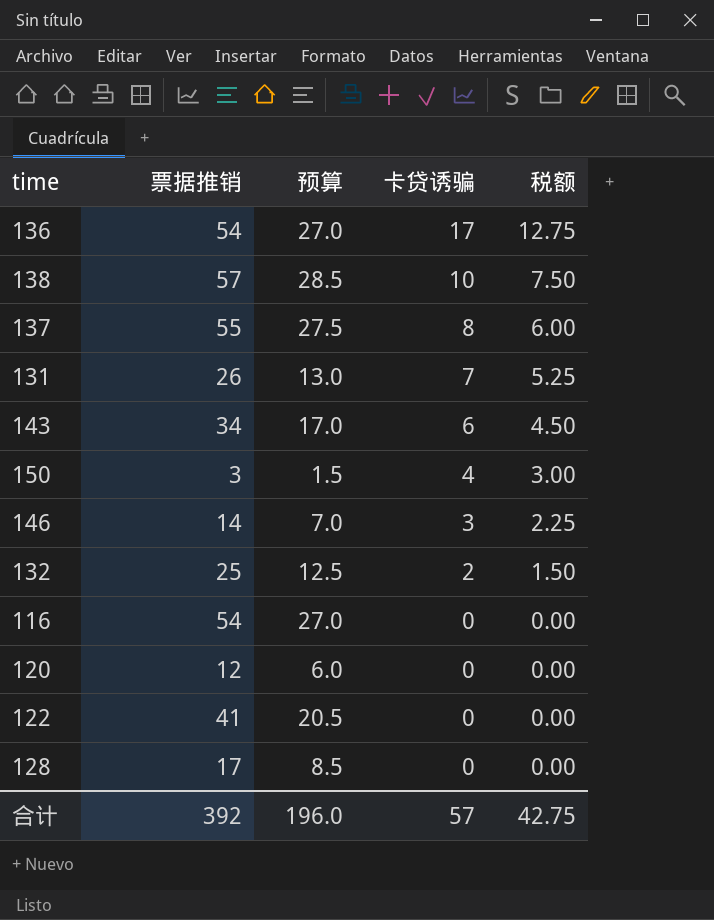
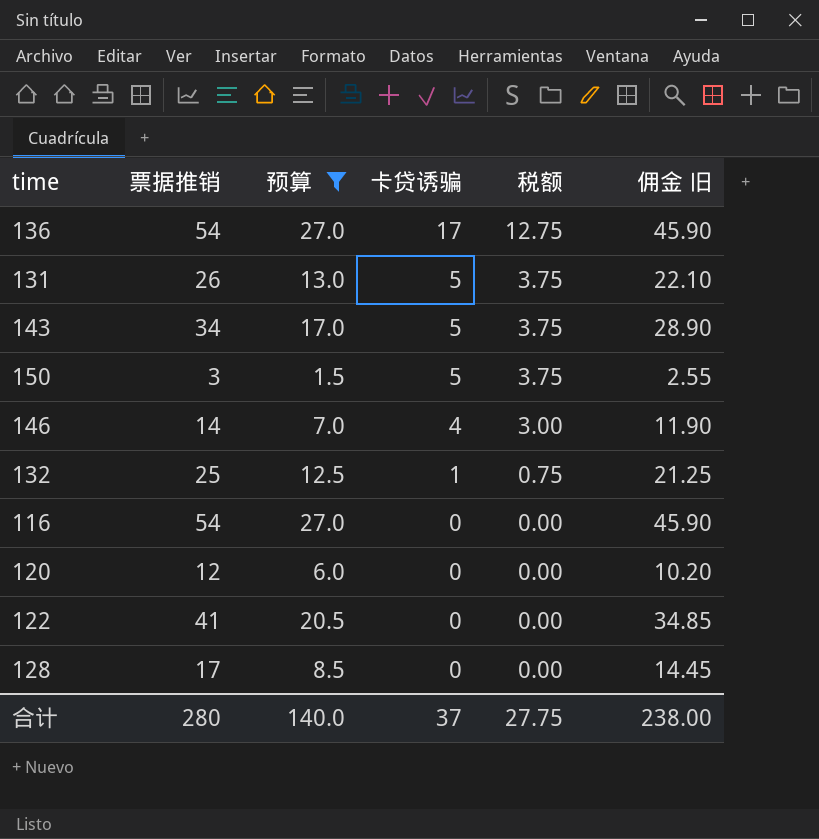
filter: none -> 预算 <= 27.0
column 佣金 旧 | formula: none -> [票据推销] * 0.85
131 | 卡贷诱骗: 7 -> 5
131 | 税额: 5.25 -> 3.75
143 | 卡贷诱骗: 6 -> 5
143 | 税额: 4.50 -> 3.75
150 | 卡贷诱骗: 4 -> 5
150 | 税额: 3.00 -> 3.75
146 | 卡贷诱骗: 3 -> 4
146 | 税额: 2.25 -> 3.00
132 | 卡贷诱骗: 2 -> 1
132 | 税额: 1.50 -> 0.75
合计 | 票据推销: 392 -> 280
合计 | 预算: 196.0 -> 140.0
合计 | 卡贷诱骗: 57 -> 37
合计 | 税额: 42.75 -> 27.75

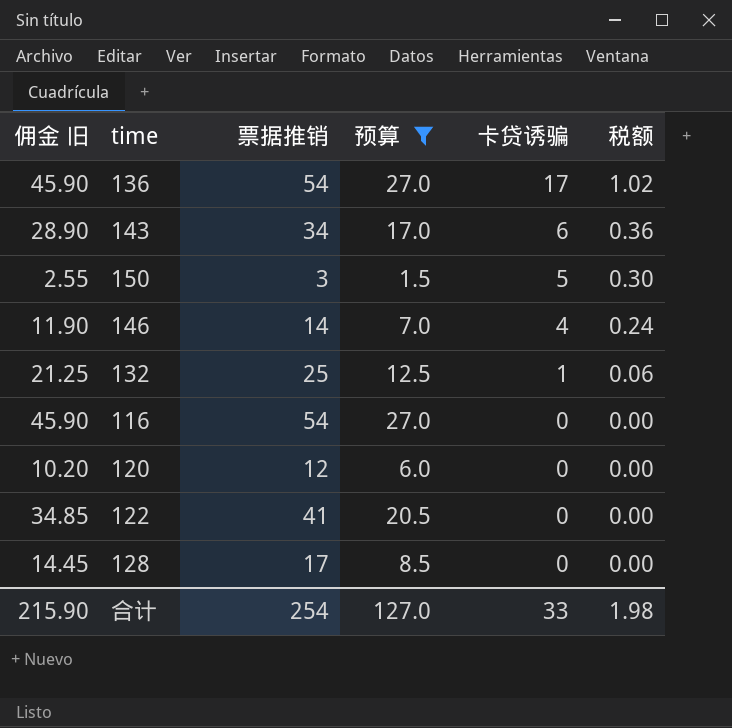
column 佣金 旧 | position: 6 -> 1
column 税额 | formula: [卡贷诱骗] * 0.75 -> [卡贷诱骗] * 0.06
row 131: 26 | 13.0 | 5 | 3.75 | 22.10 -> none
143 | 卡贷诱骗: 5 -> 6
合计 | 佣金 旧: 238.00 -> 215.90
合计 | 票据推销: 280 -> 254
合计 | 预算: 140.0 -> 127.0
合计 | 卡贷诱骗: 37 -> 33
合计 | 税额: 27.75 -> 1.98

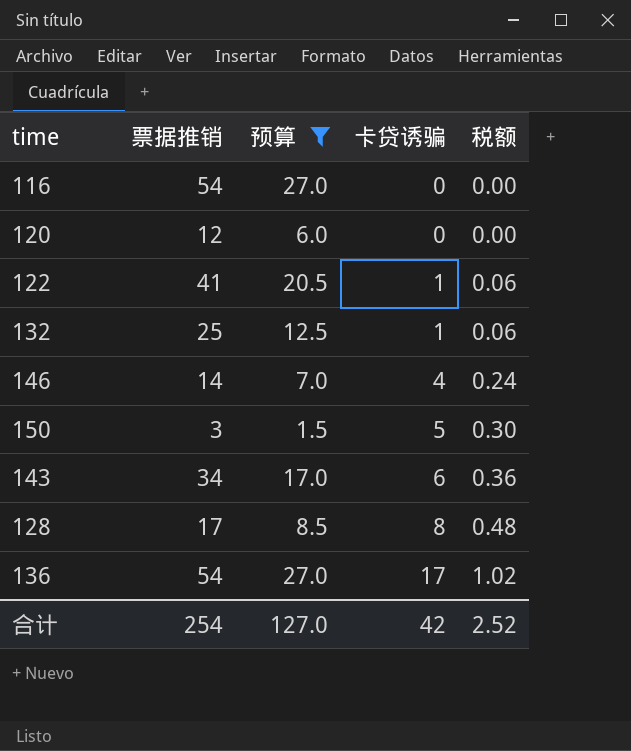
row order: 卡贷诱骗 descending -> 卡贷诱骗 ascending
column 佣金 旧 | formula: [票据推销] * 0.85 -> none
122 | 卡贷诱骗: 0 -> 1
122 | 税额: 0.00 -> 0.06
128 | 卡贷诱骗: 0 -> 8
128 | 税额: 0.00 -> 0.48
合计 | 卡贷诱骗: 33 -> 42
合计 | 税额: 1.98 -> 2.52

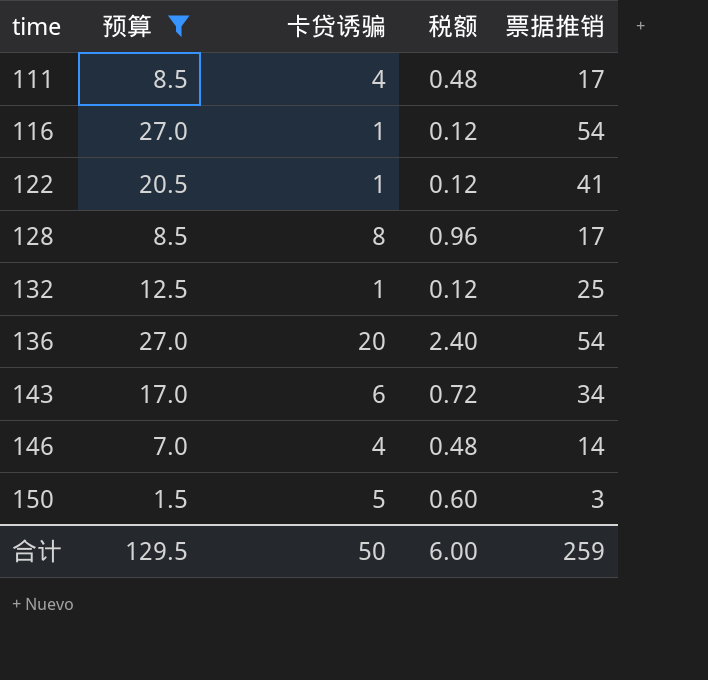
row order: 卡贷诱骗 ascending -> time ascending
column 税额 | formula: [卡贷诱骗] * 0.06 -> [卡贷诱骗] * 0.12
column 票据推销 | position: 2 -> 5
row 120: 12 | 6.0 | 0 | 0.00 -> none
row 111: none -> 8.5 | 4 | 0.48 | 17
116 | 卡贷诱骗: 0 -> 1
136 | 卡贷诱骗: 17 -> 20
合计 | 预算: 127.0 -> 129.5
合计 | 卡贷诱骗: 42 -> 50
合计 | 税额: 2.52 -> 6.00
合计 | 票据推销: 254 -> 259

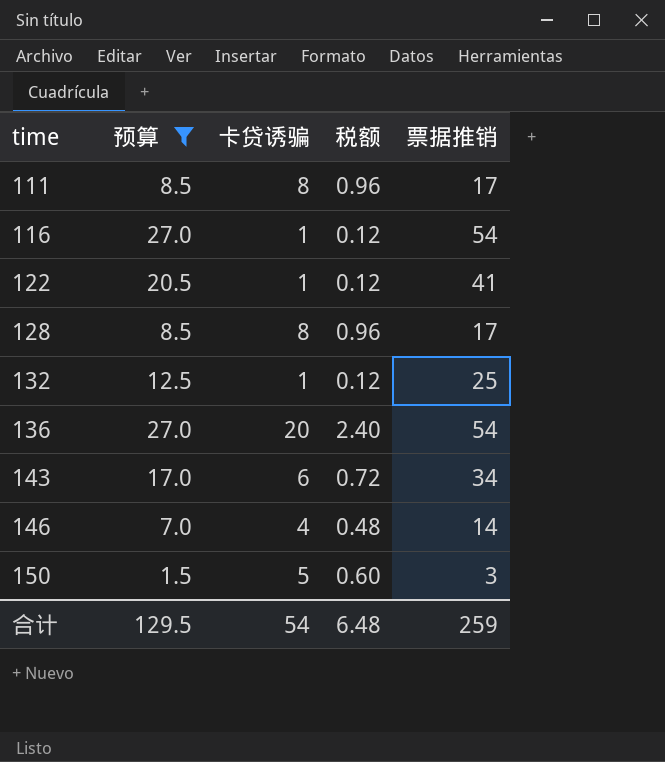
111 | 卡贷诱骗: 4 -> 8
111 | 税额: 0.48 -> 0.96
合计 | 卡贷诱骗: 50 -> 54
合计 | 税额: 6.00 -> 6.48

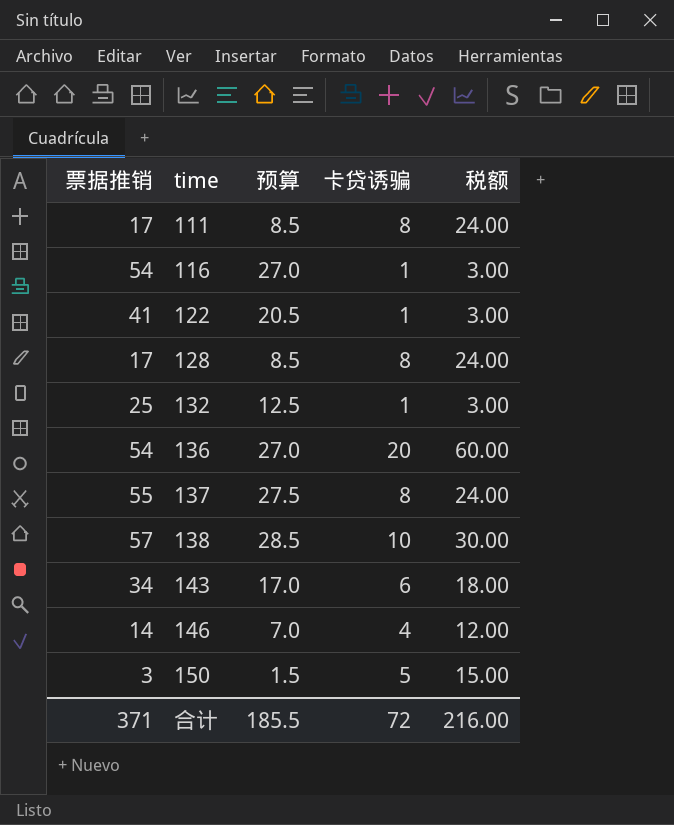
filter: 预算 <= 27.0 -> none
column 票据推销 | position: 5 -> 1
column 税额 | formula: [卡贷诱骗] * 0.12 -> [卡贷诱骗] * 3
合计 | 票据推销: 259 -> 371
合计 | 预算: 129.5 -> 185.5
合计 | 卡贷诱骗: 54 -> 72
合计 | 税额: 6.48 -> 216.00

